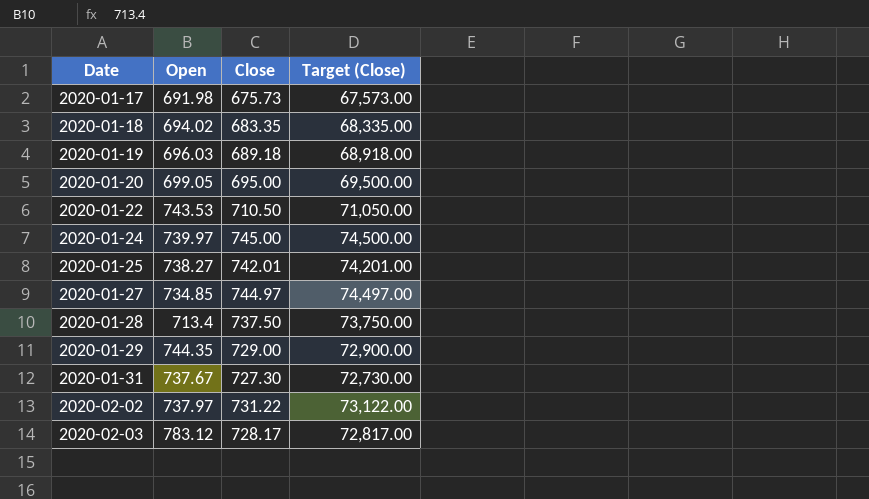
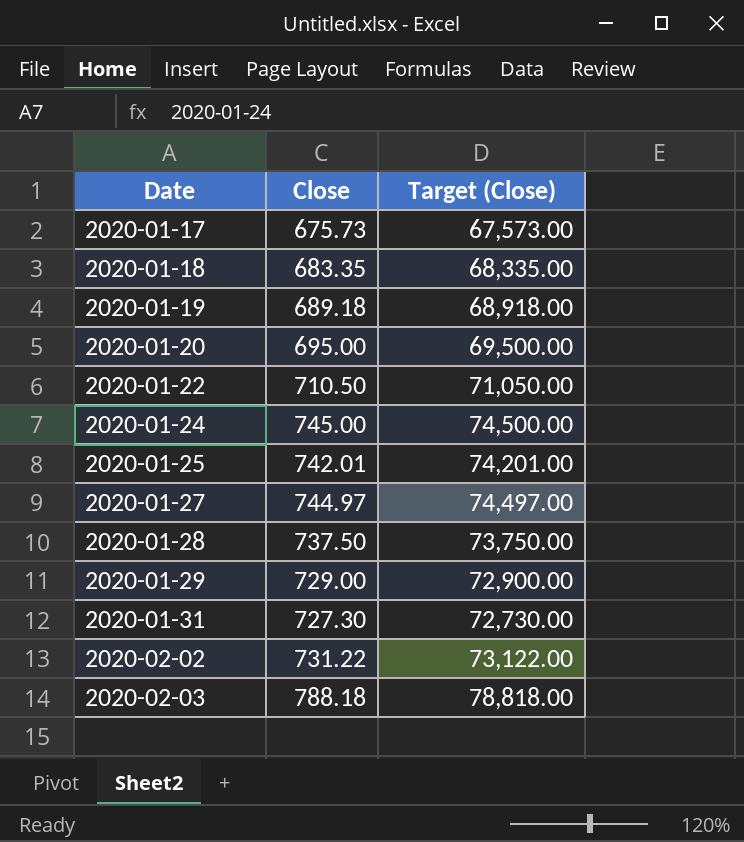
column Open | position: 2 -> none
2020-02-03 | Close: 728.17 -> 788.18
2020-02-03 | Target (Close): 72,817.00 -> 78,818.00

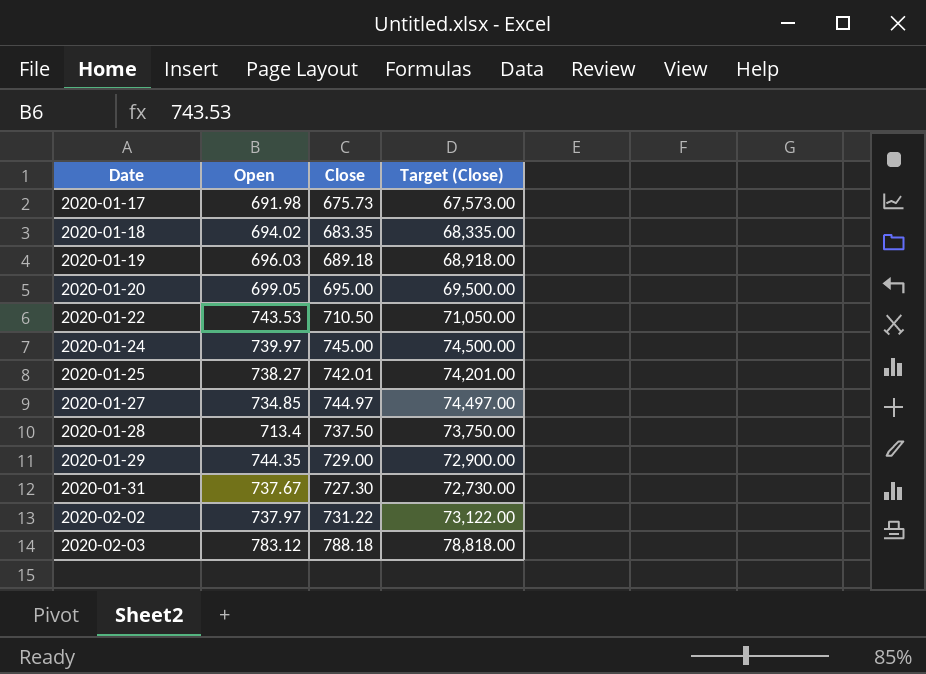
column Open | position: none -> 2

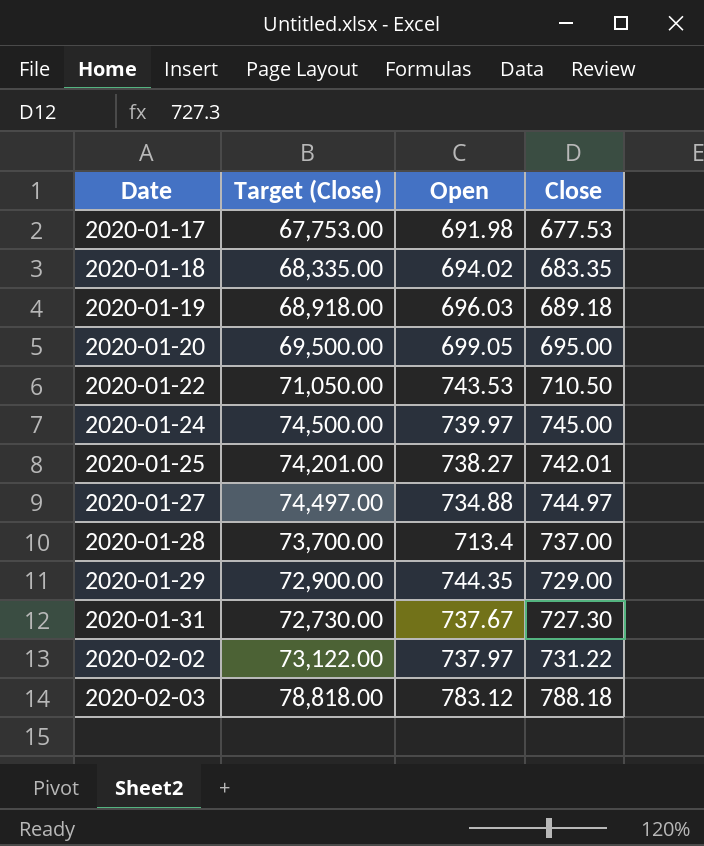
column Target (Close) | position: 4 -> 2
2020-01-17 | Target (Close): 67,573.00 -> 67,753.00
2020-01-17 | Close: 675.73 -> 677.53
2020-01-27 | Open: 734.85 -> 734.88
2020-01-28 | Target (Close): 73,750.00 -> 73,700.00
2020-01-28 | Close: 737.50 -> 737.00

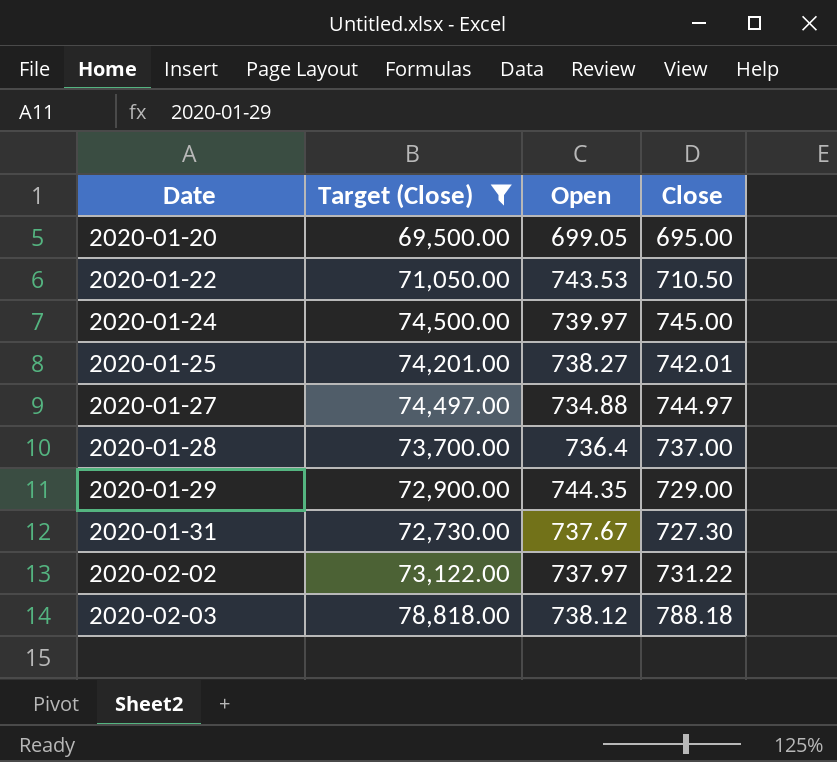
filter: none -> Target (Close) >= 69,500.00
2020-01-28 | Open: 713.4 -> 736.4
2020-02-03 | Open: 783.12 -> 738.12

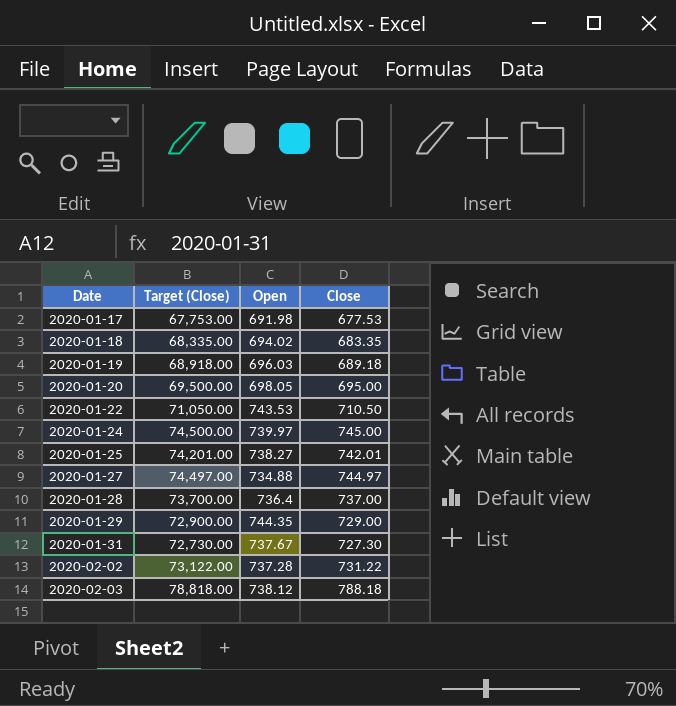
filter: Target (Close) >= 69,500.00 -> none
2020-01-20 | Open: 699.05 -> 698.05
2020-02-02 | Open: 737.97 -> 737.28

